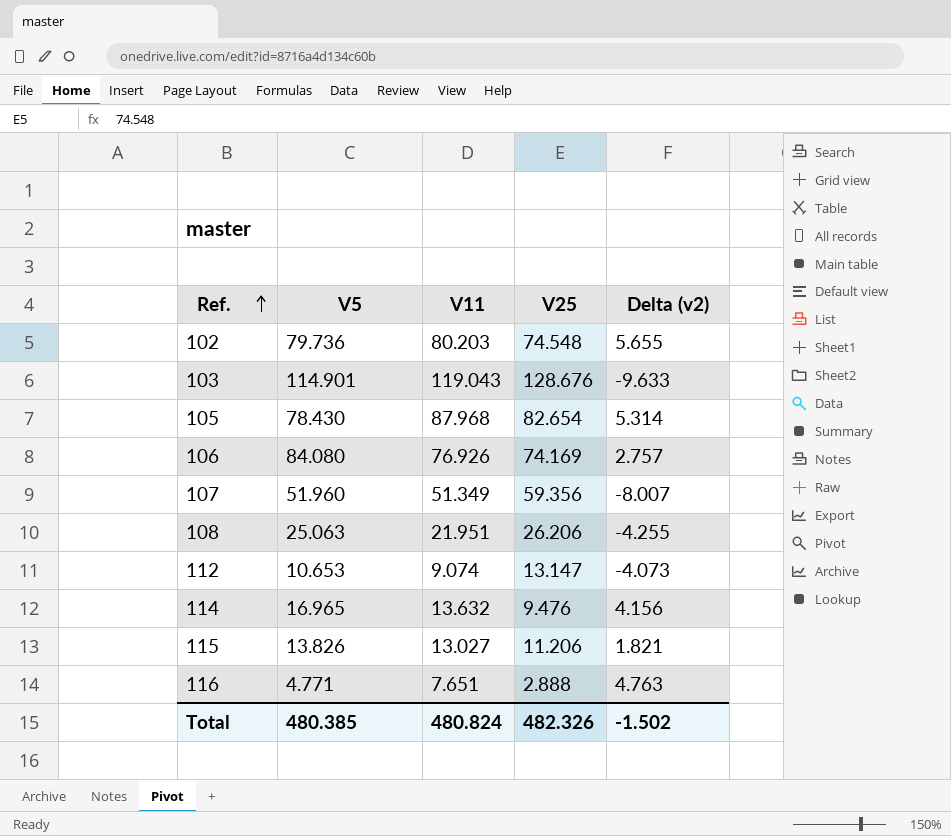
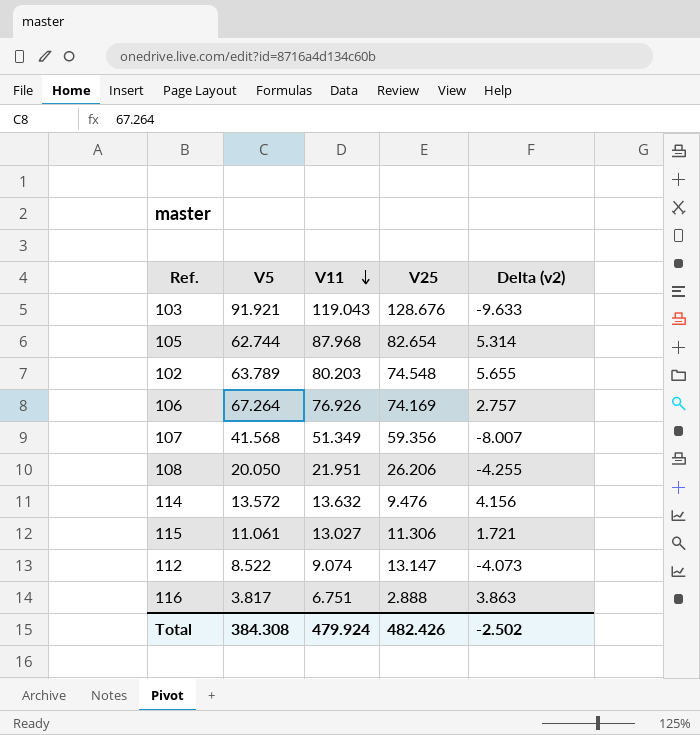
row order: Ref. ascending -> V11 descending
103 | V5: 114.901 -> 91.921
105 | V5: 78.430 -> 62.744
102 | V5: 79.736 -> 63.789
106 | V5: 84.080 -> 67.264
107 | V5: 51.960 -> 41.568
108 | V5: 25.063 -> 20.050
114 | V5: 16.965 -> 13.572
115 | V5: 13.826 -> 11.061
115 | V25: 11.206 -> 11.306
115 | Delta (v2): 1.821 -> 1.721
112 | V5: 10.653 -> 8.522
116 | V5: 4.771 -> 3.817
116 | V11: 7.651 -> 6.751
116 | Delta (v2): 4.763 -> 3.863
Total | V5: 480.385 -> 384.308
Total | V11: 480.824 -> 479.924
Total | V25: 482.326 -> 482.426
Total | Delta (v2): -1.502 -> -2.502

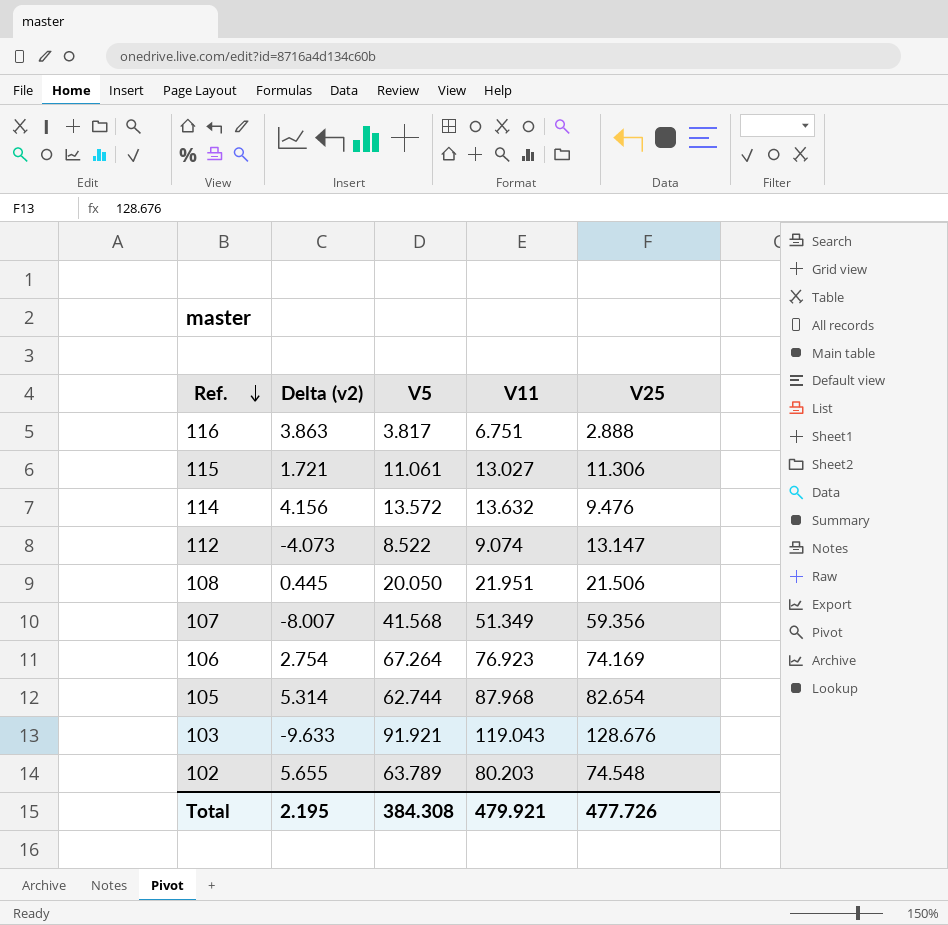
row order: V11 descending -> Ref. descending
column Delta (v2) | position: 5 -> 2
108 | Delta (v2): -4.255 -> 0.445
108 | V25: 26.206 -> 21.506
106 | Delta (v2): 2.757 -> 2.754
106 | V11: 76.926 -> 76.923
Total | Delta (v2): -2.502 -> 2.195
Total | V11: 479.924 -> 479.921
Total | V25: 482.426 -> 477.726

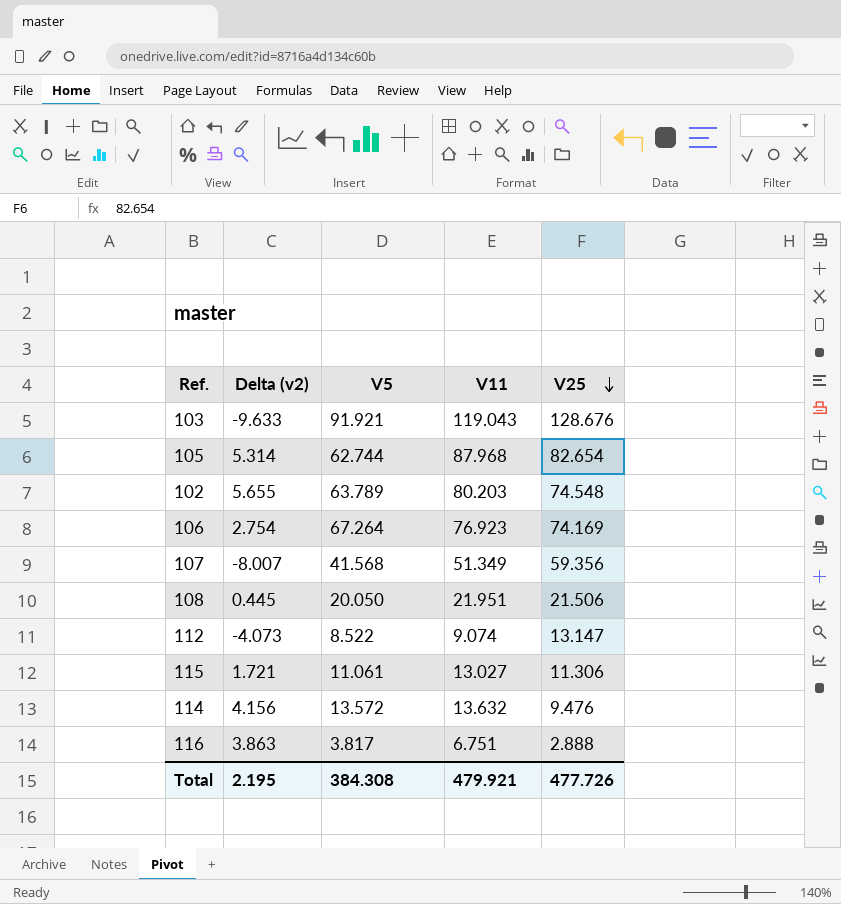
row order: Ref. descending -> V25 descending

